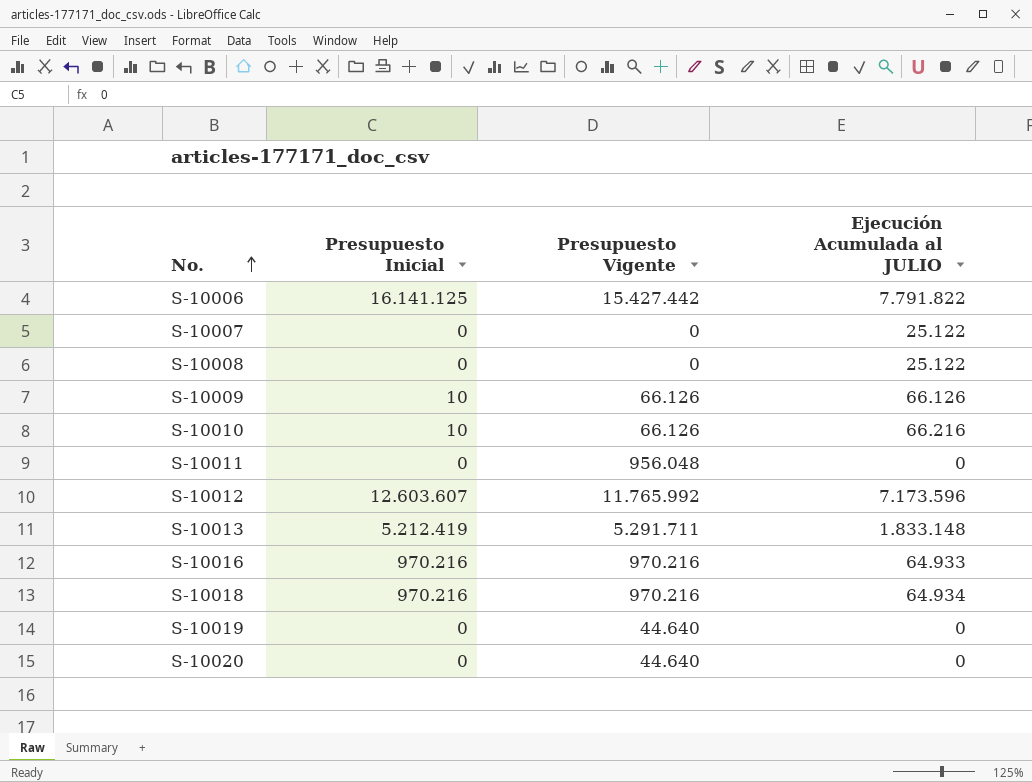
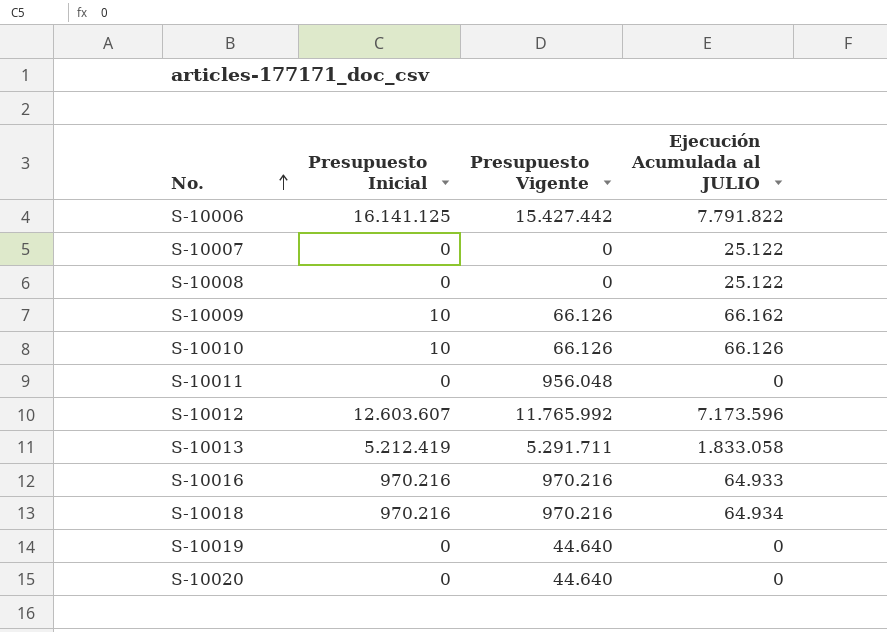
S-10009 | Ejecución Acumulada al JULIO: 66.126 -> 66.162
S-10010 | Ejecución Acumulada al JULIO: 66.216 -> 66.126
S-10013 | Ejecución Acumulada al JULIO: 1.833.148 -> 1.833.058

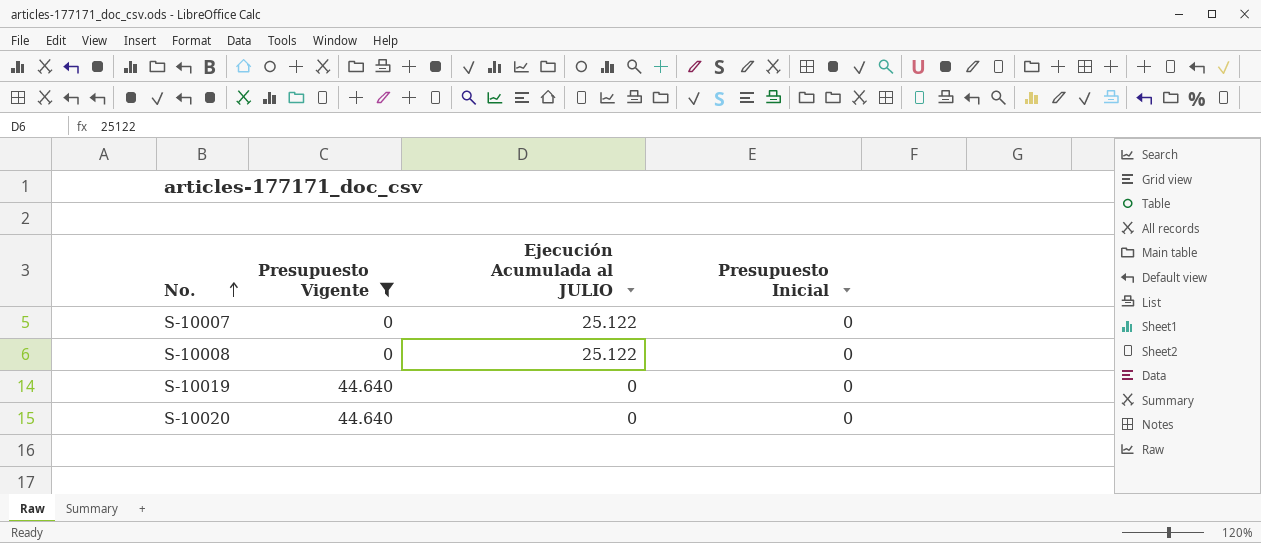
filter: none -> Presupuesto Vigente <= 44.640
column Presupuesto Inicial | position: 2 -> 4

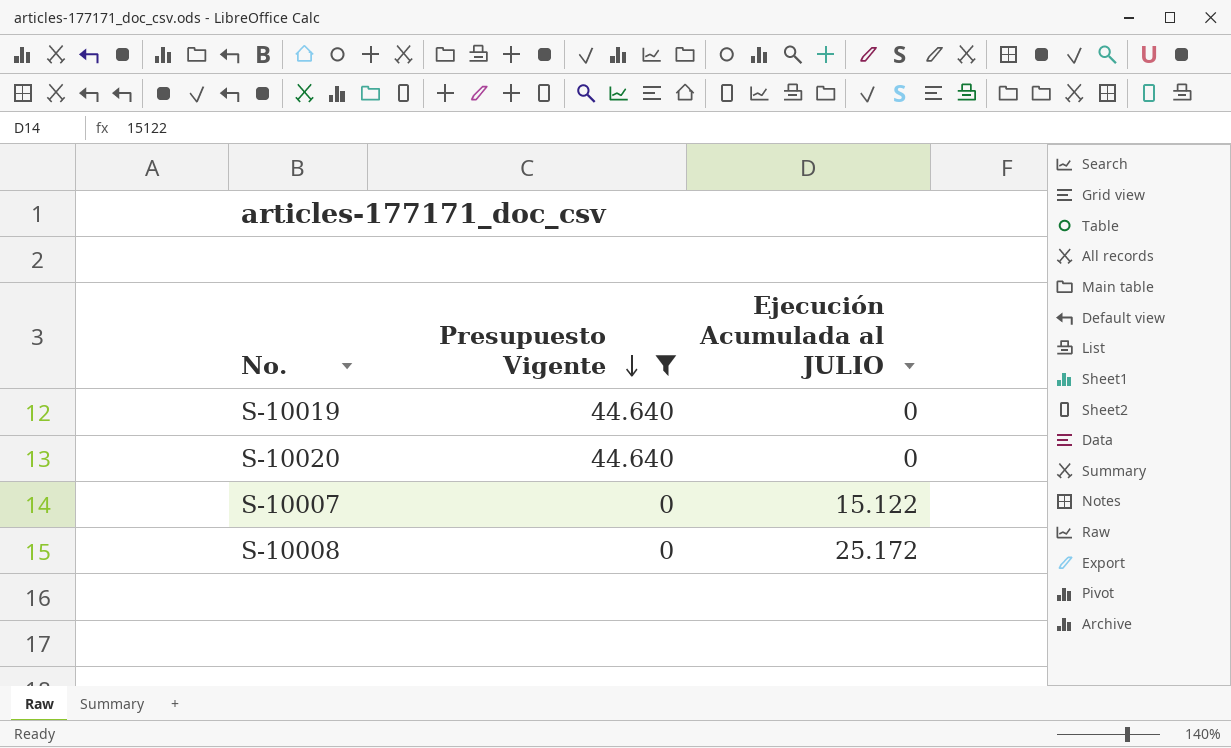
row order: No. ascending -> Presupuesto Vigente descending
column Presupuesto Inicial | position: 4 -> none
S-10007 | Ejecución Acumulada al JULIO: 25.122 -> 15.122
S-10008 | Ejecución Acumulada al JULIO: 25.122 -> 25.172

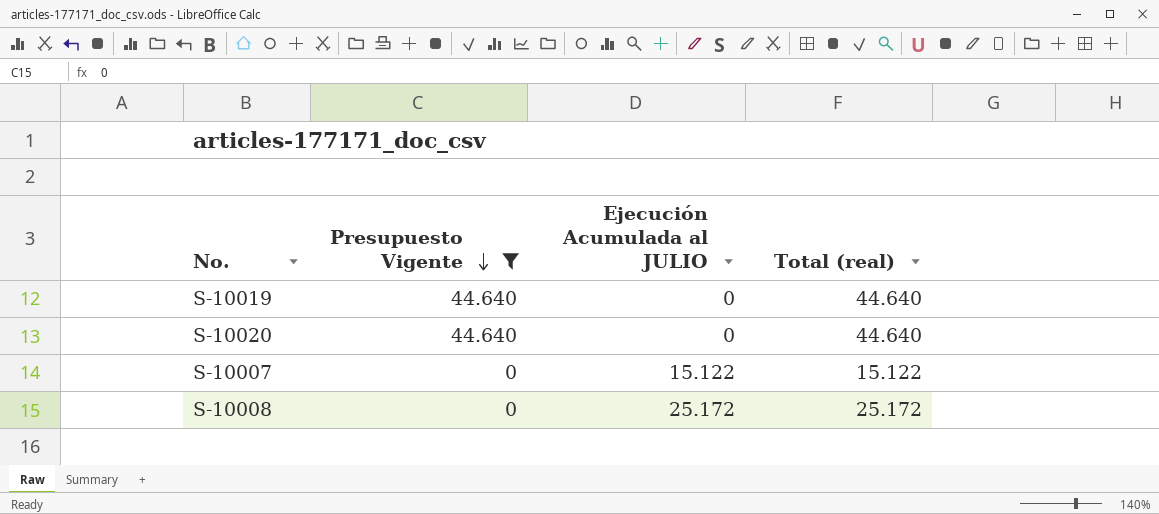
column Total (real) | formula: none -> [Presupuesto Vigente] + [Ejecución Acumulada al JULIO]

